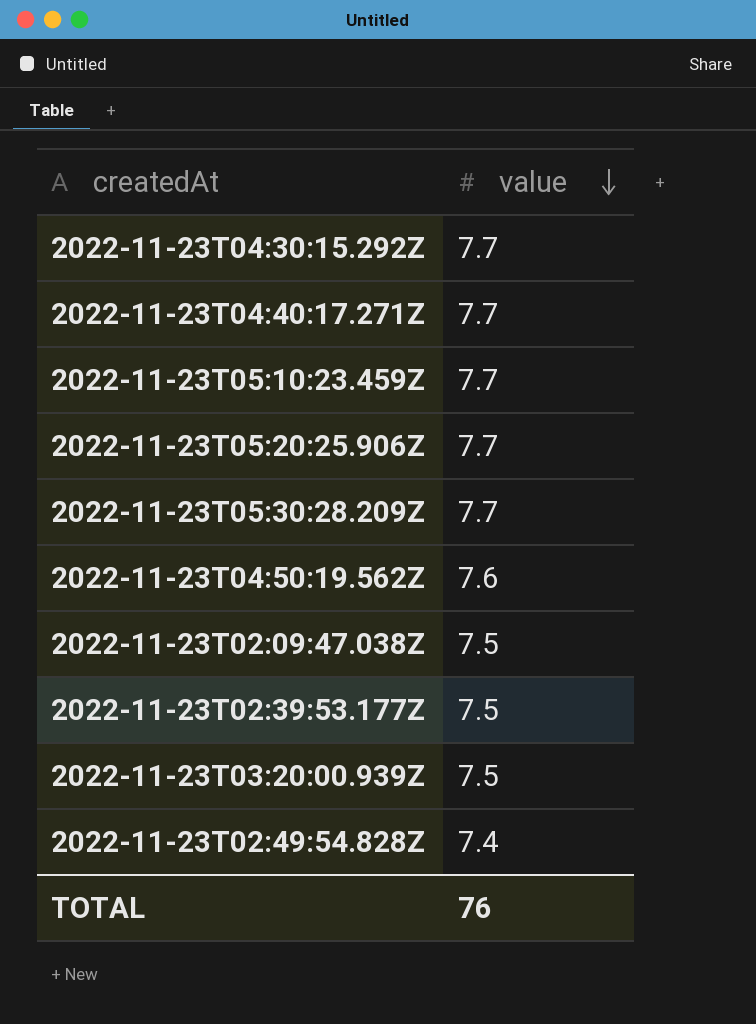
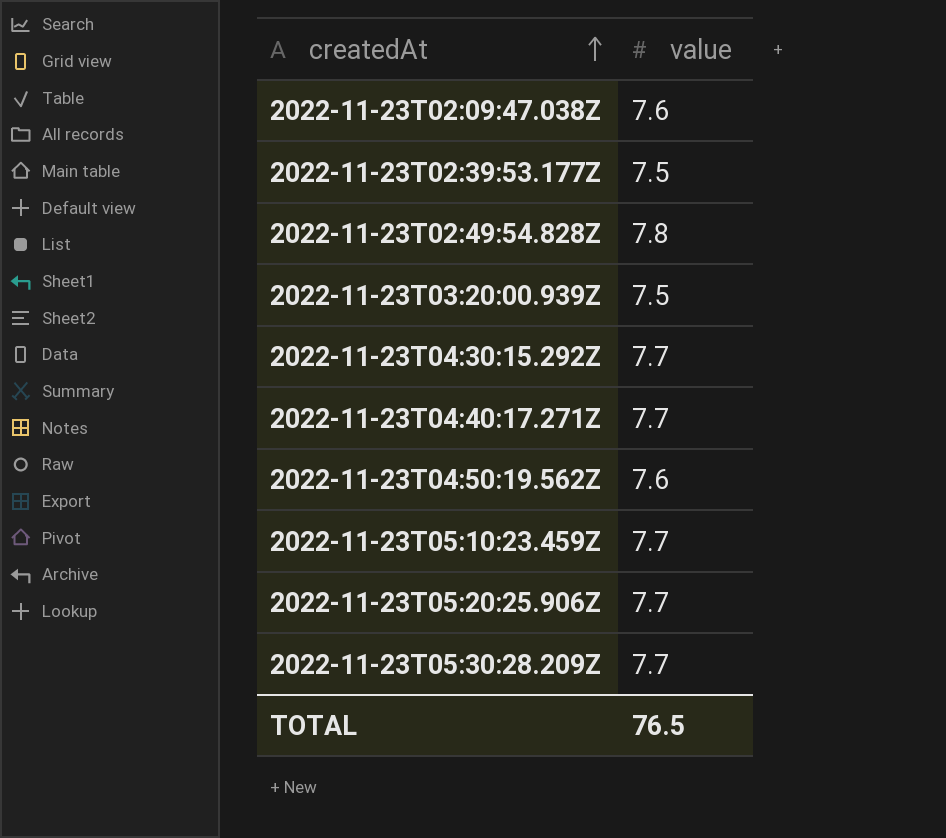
row order: value descending -> createdAt ascending
2022-11-23T02:09:47.038Z | value: 7.5 -> 7.6
2022-11-23T02:49:54.828Z | value: 7.4 -> 7.8
TOTAL | value: 76 -> 76.5

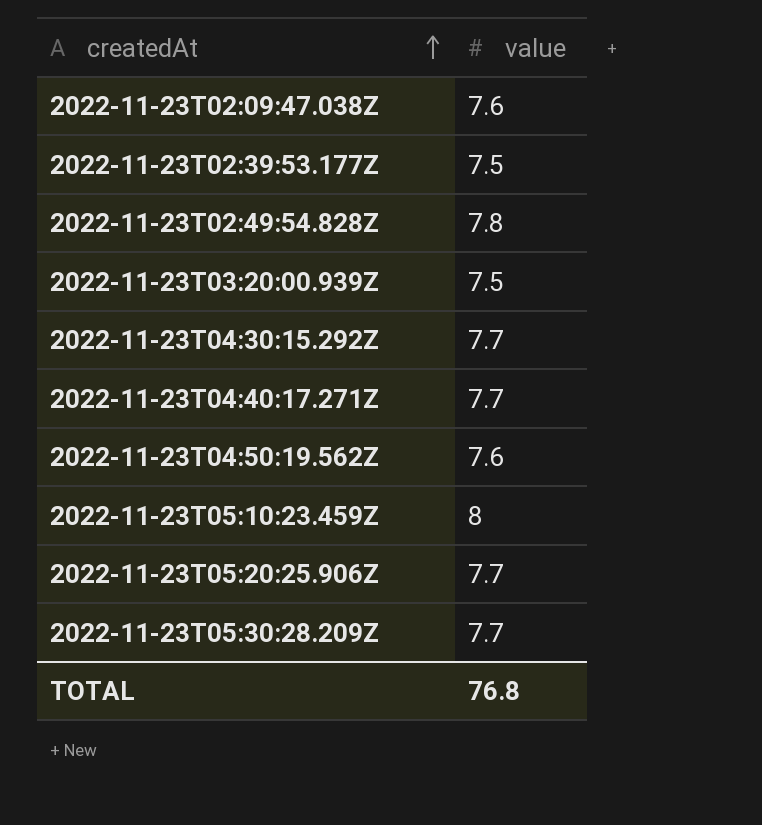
2022-11-23T05:10:23.459Z | value: 7.7 -> 8
TOTAL | value: 76.5 -> 76.8

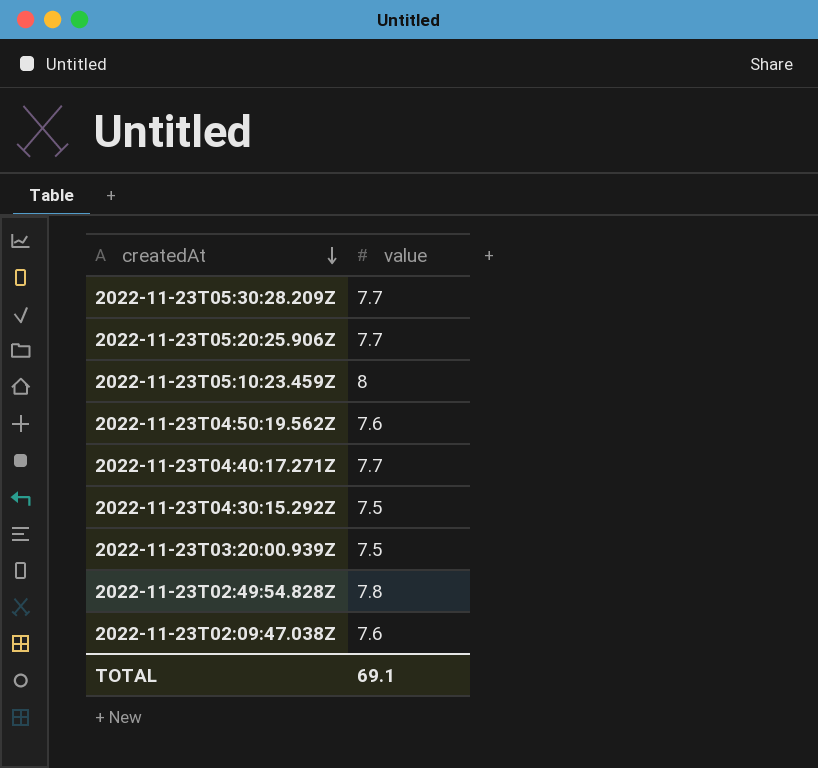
row order: createdAt ascending -> createdAt descending
row 2022-11-23T02:39:53.177Z: 7.5 -> none
2022-11-23T04:30:15.292Z | value: 7.7 -> 7.5
TOTAL | value: 76.8 -> 69.1

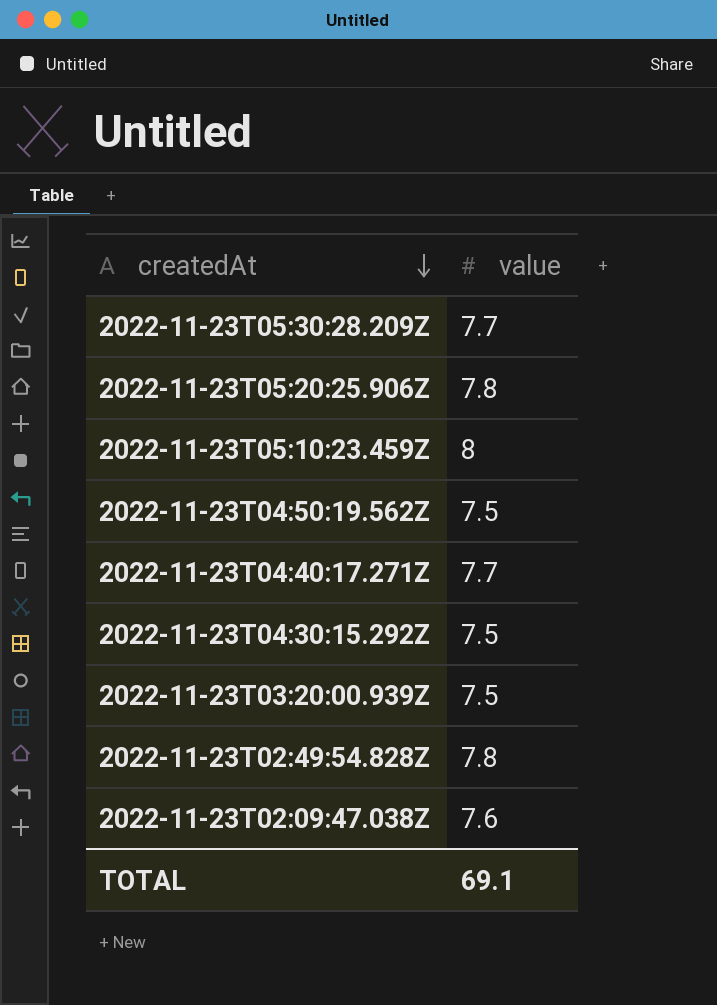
2022-11-23T05:20:25.906Z | value: 7.7 -> 7.8
2022-11-23T04:50:19.562Z | value: 7.6 -> 7.5

